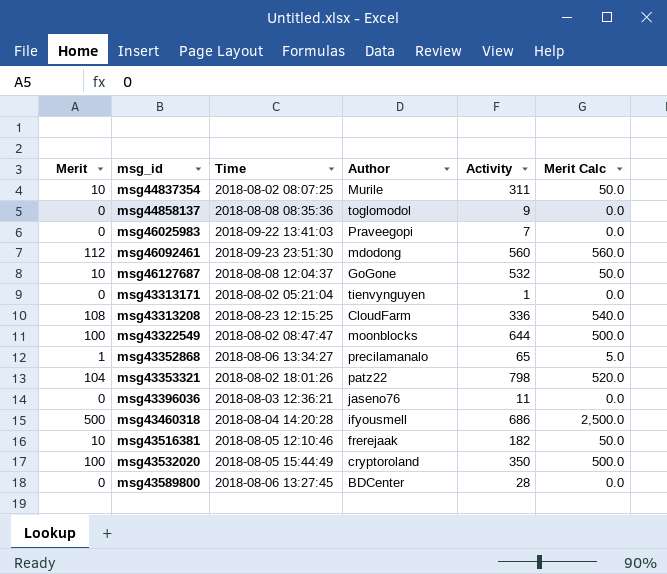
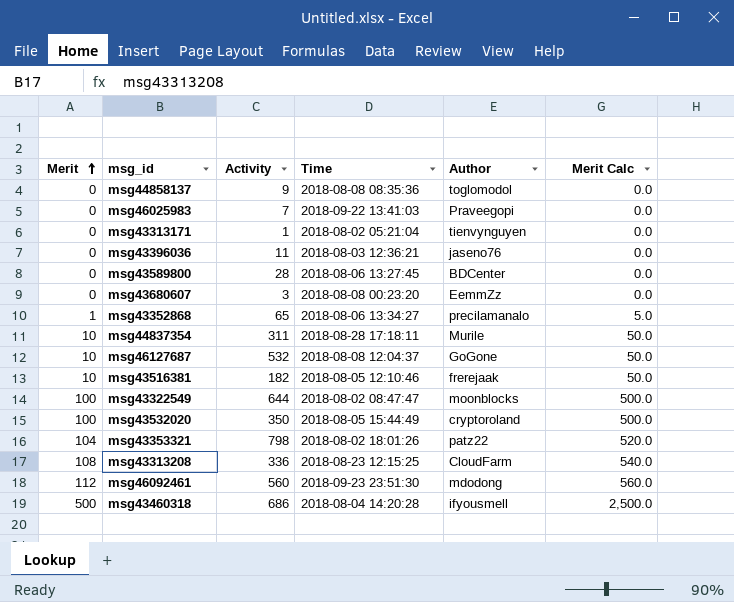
row order: none -> Merit ascending
column Activity | position: 5 -> 3
row msg43680607: none -> 0 | 3 | 2018-08-08 00:23:20 | EemmZz | 0.0
msg44837354 | Time: 2018-08-02 08:07:25 -> 2018-08-28 17:18:11

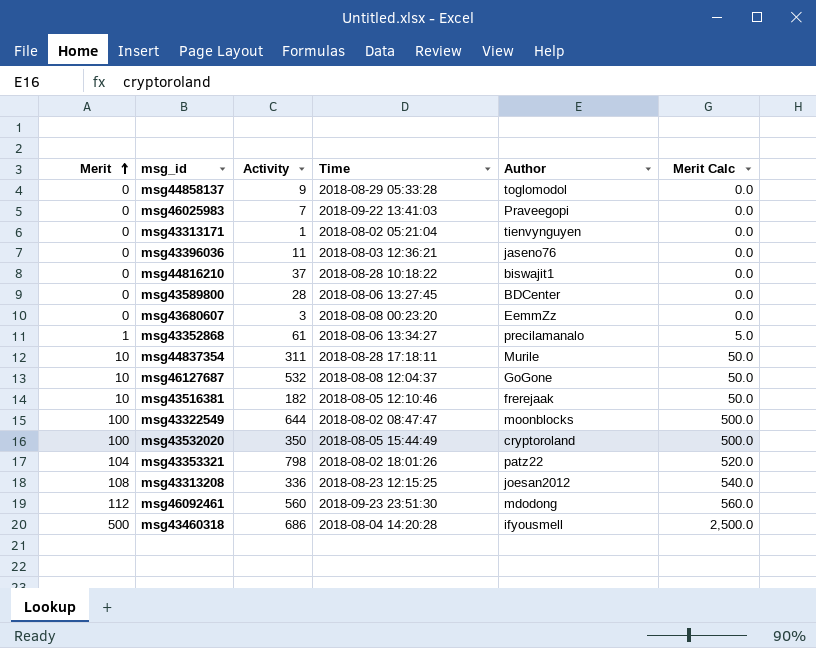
msg44858137 | Time: 2018-08-08 08:35:36 -> 2018-08-29 05:33:28
row msg44816210: none -> 0 | 37 | 2018-08-28 10:18:22 | biswajit1 | 0.0
msg43352868 | Activity: 65 -> 61
msg43313208 | Author: CloudFarm -> joesan2012

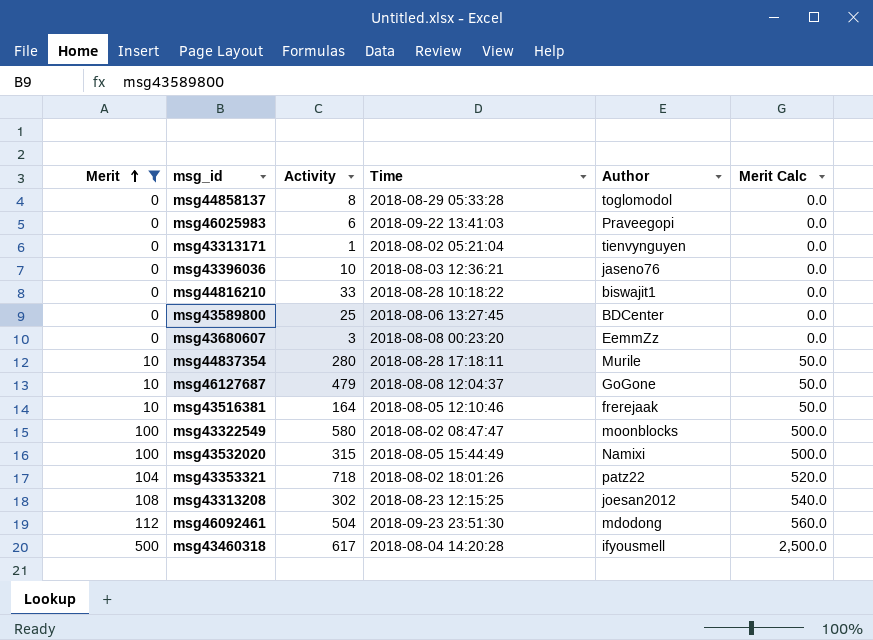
filter: none -> Merit != 1
msg44858137 | Activity: 9 -> 8
msg46025983 | Activity: 7 -> 6
msg43396036 | Activity: 11 -> 10
msg44816210 | Activity: 37 -> 33
msg43589800 | Activity: 28 -> 25
msg44837354 | Activity: 311 -> 280
msg46127687 | Activity: 532 -> 479
msg43516381 | Activity: 182 -> 164
msg43322549 | Activity: 644 -> 580
msg43532020 | Activity: 350 -> 315
msg43532020 | Author: cryptoroland -> Namixi
msg43353321 | Activity: 798 -> 718
msg43313208 | Activity: 336 -> 302
msg46092461 | Activity: 560 -> 504
msg43460318 | Activity: 686 -> 617

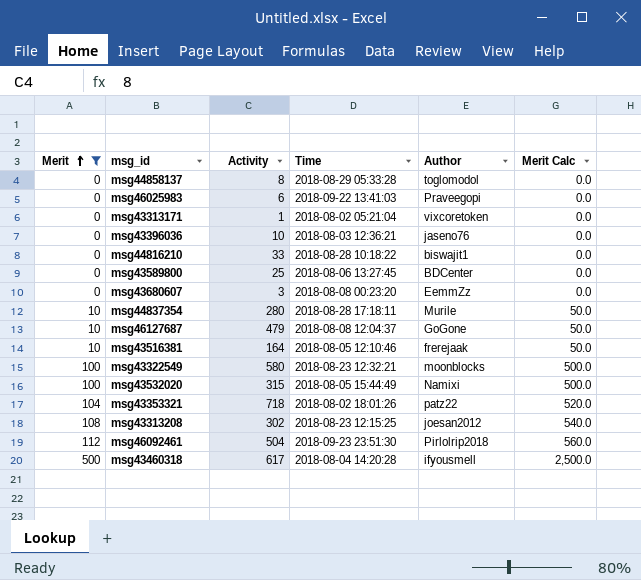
msg43313171 | Author: tienvynguyen -> vixcoretoken
msg43322549 | Time: 2018-08-02 08:47:47 -> 2018-08-23 12:32:21
msg46092461 | Author: mdodong -> Pirlolrip2018

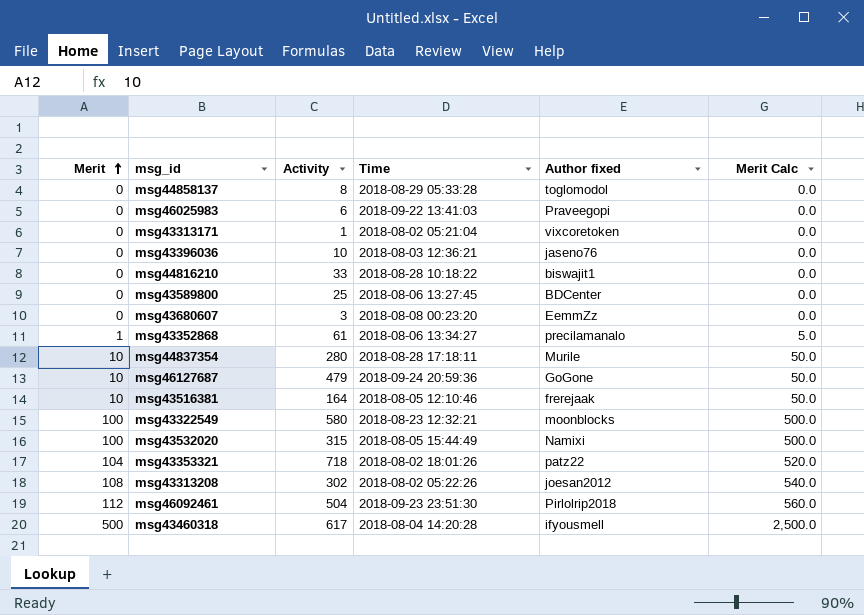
filter: Merit != 1 -> none
column name: Author -> Author fixed
msg46127687 | Time: 2018-08-08 12:04:37 -> 2018-09-24 20:59:36
msg43313208 | Time: 2018-08-23 12:15:25 -> 2018-08-02 05:22:26

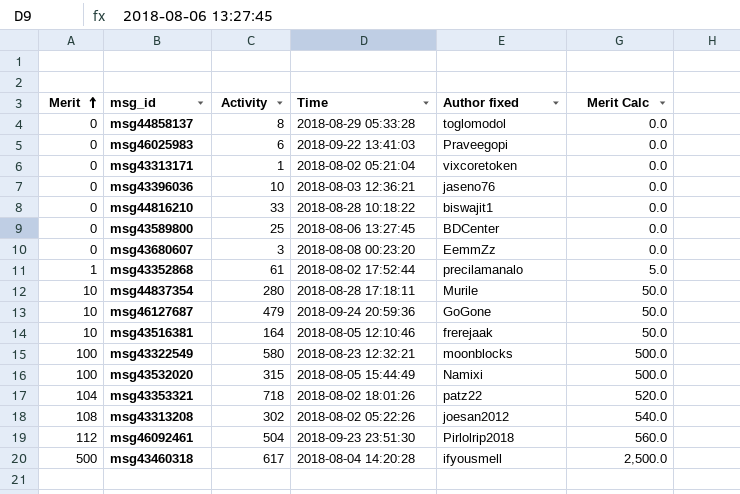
msg43352868 | Time: 2018-08-06 13:34:27 -> 2018-08-02 17:52:44

